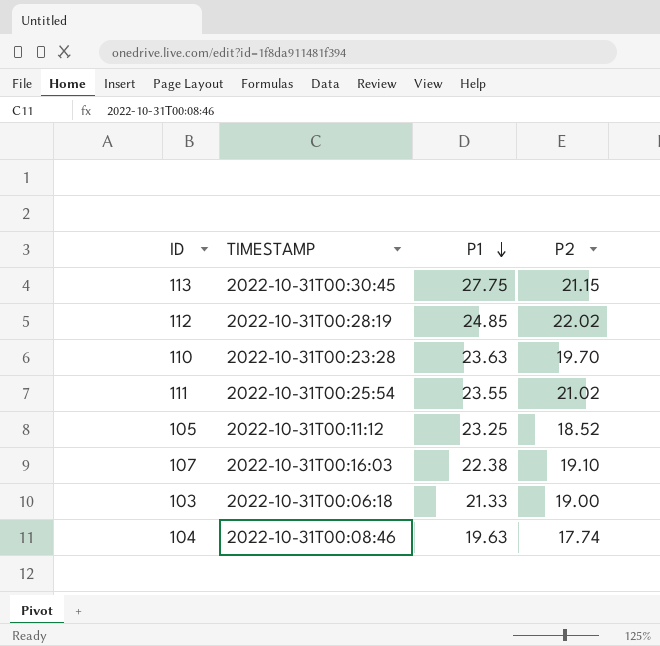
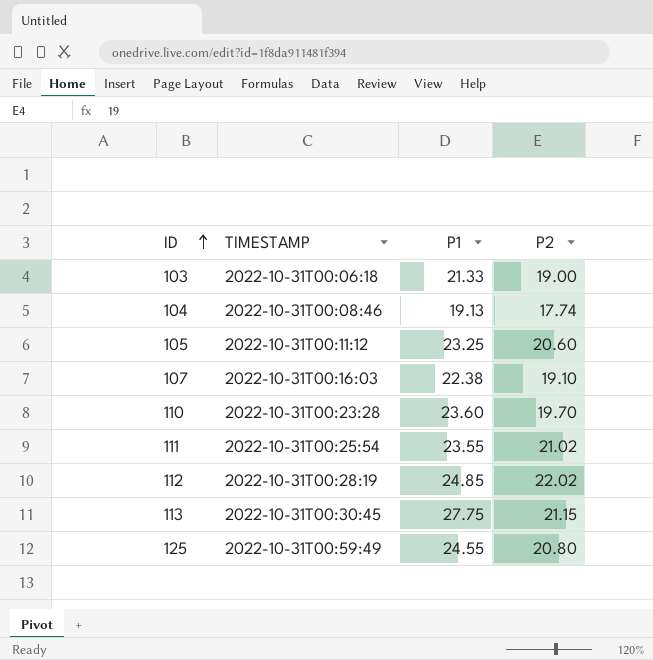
row order: P1 descending -> ID ascending
104 | P1: 19.63 -> 19.13
105 | P2: 18.52 -> 20.60
110 | P1: 23.63 -> 23.60
row 125: none -> 2022-10-31T00:59:49 | 24.55 | 20.80

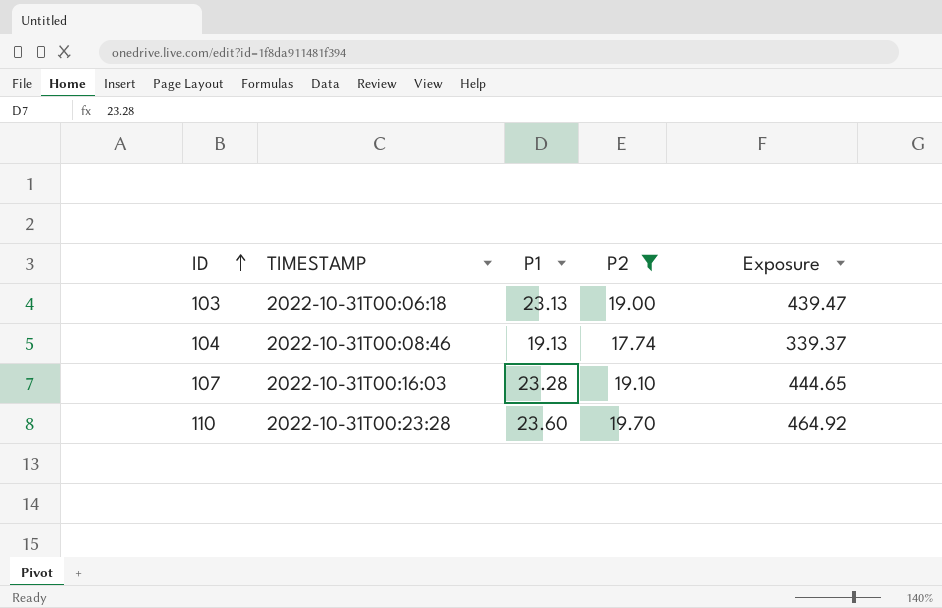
filter: none -> P2 <= 19.70
column Exposure | formula: none -> [P1] * [P2]
103 | P1: 21.33 -> 23.13
107 | P1: 22.38 -> 23.28

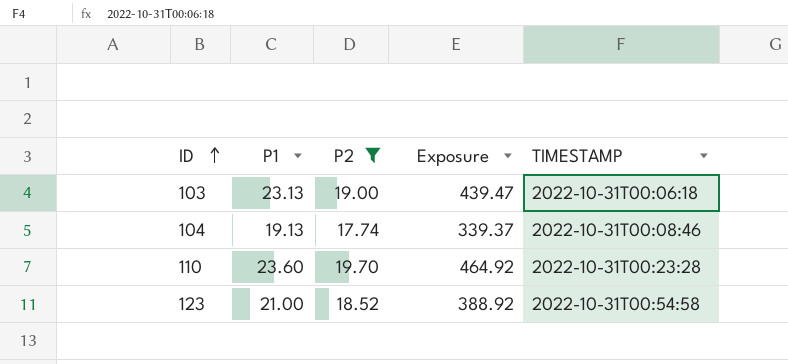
column TIMESTAMP | position: 2 -> 5
row 107: 2022-10-31T00:16:03 | 23.28 | 19.10 | 444.65 -> none
row 123: none -> 21.00 | 18.52 | 388.92 | 2022-10-31T00:54:58

